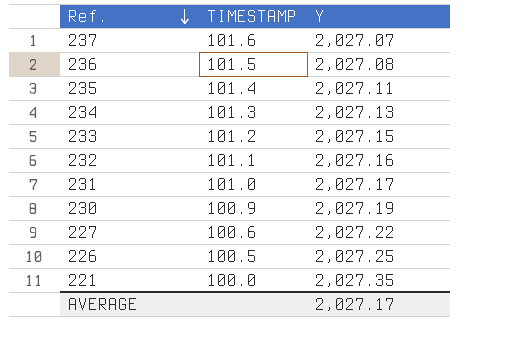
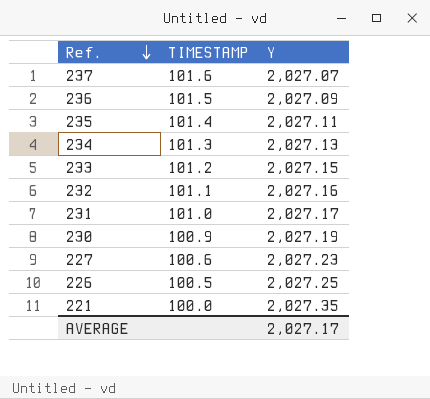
236 | Y: 2,027.08 -> 2,027.09
227 | Y: 2,027.22 -> 2,027.23

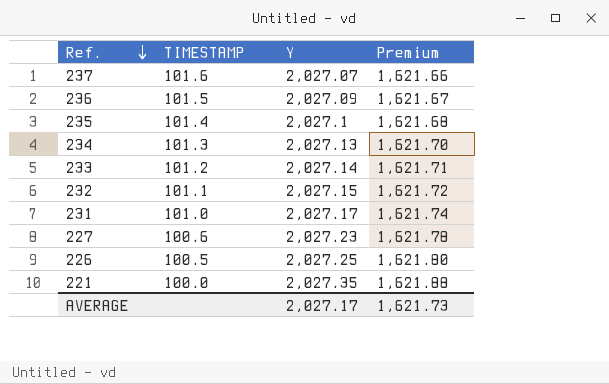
column Premium | formula: none -> [Y] * 0.8
row 230: 100.9 | 2,027.19 -> none
235 | Y: 2,027.11 -> 2,027.1
233 | Y: 2,027.15 -> 2,027.14
232 | Y: 2,027.16 -> 2,027.15

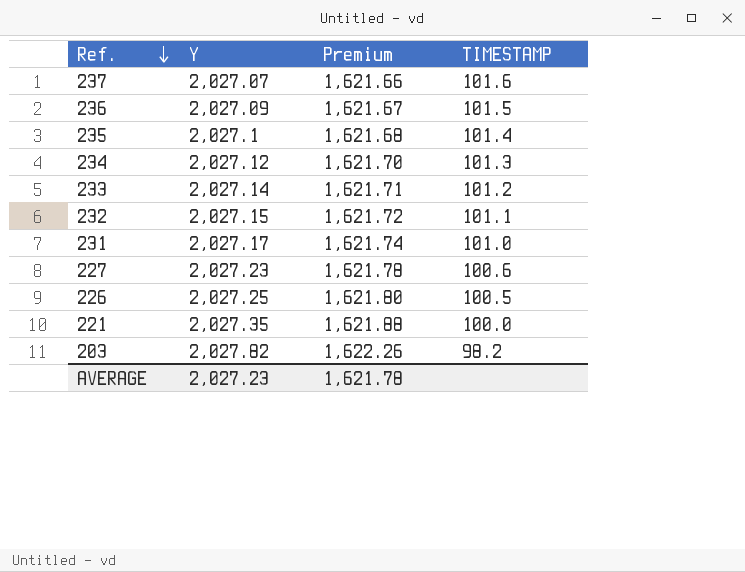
column TIMESTAMP | position: 2 -> 4
234 | Y: 2,027.13 -> 2,027.12
row 203: none -> 2,027.82 | 1,622.26 | 98.2
AVERAGE | Y: 2,027.17 -> 2,027.23
AVERAGE | Premium: 1,621.73 -> 1,621.78

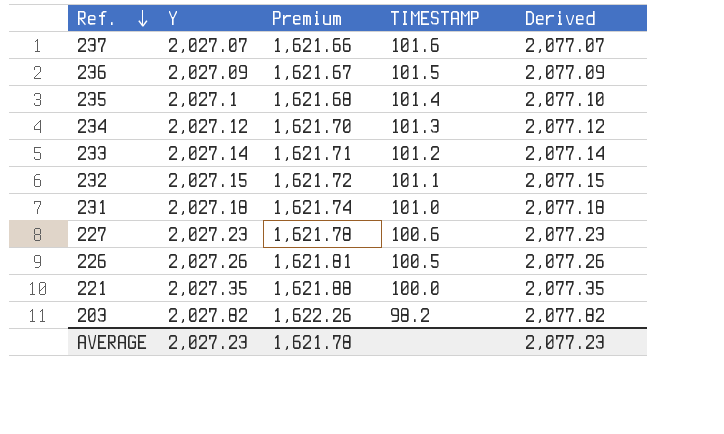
column Derived | formula: none -> [Y] + 50
231 | Y: 2,027.17 -> 2,027.18
226 | Y: 2,027.25 -> 2,027.26
226 | Premium: 1,621.80 -> 1,621.81

